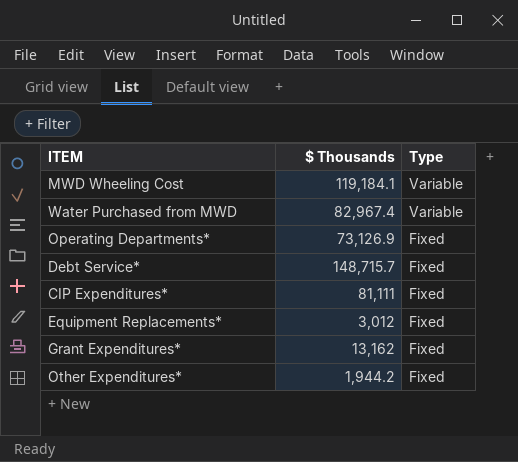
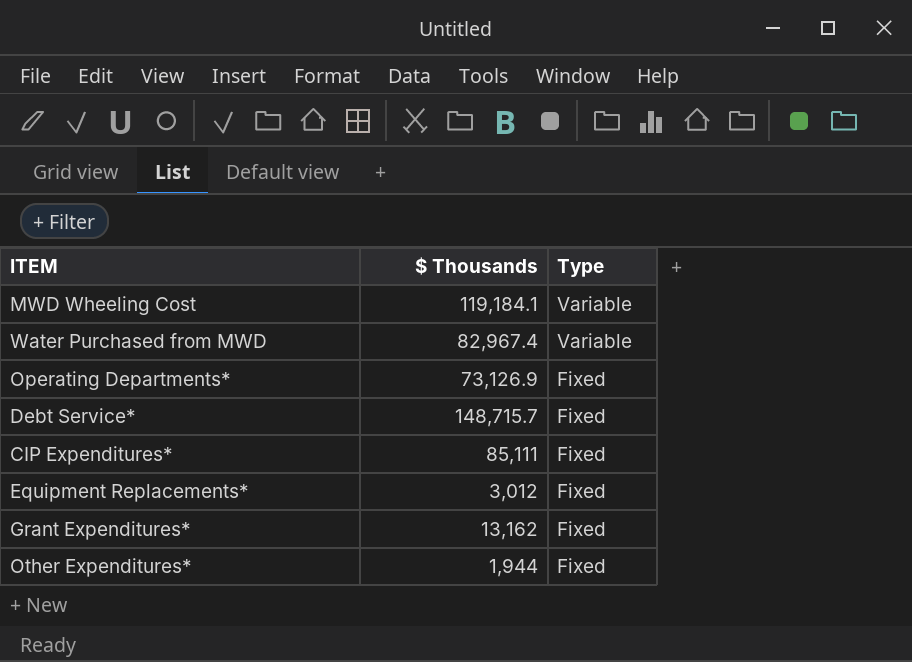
CIP Expenditures* | $ Thousands: 81,111 -> 85,111
Other Expenditures* | $ Thousands: 1,944.2 -> 1,944

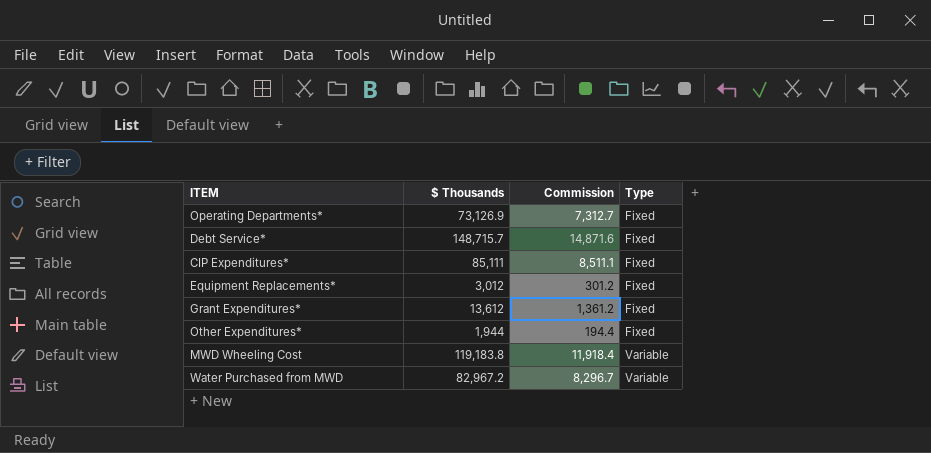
row order: Type descending -> Type ascending
column Commission | formula: none -> [$ Thousands] * 0.1
Grant Expenditures* | $ Thousands: 13,162 -> 13,612
MWD Wheeling Cost | $ Thousands: 119,184.1 -> 119,183.8
Water Purchased from MWD | $ Thousands: 82,967.4 -> 82,967.2

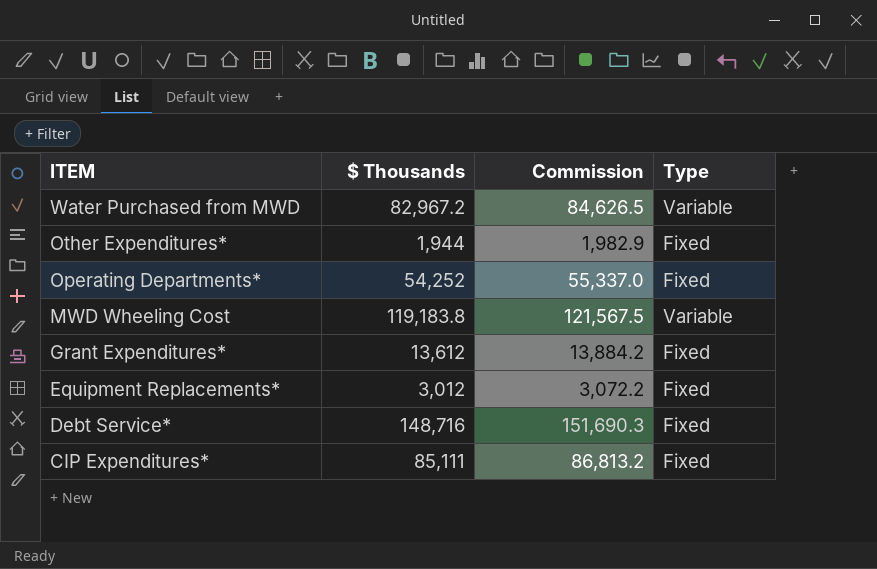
row order: Type ascending -> ITEM descending
column Commission | formula: [$ Thousands] * 0.1 -> [$ Thousands] * 1.02
Operating Departments* | $ Thousands: 73,126.9 -> 54,252
Debt Service* | $ Thousands: 148,715.7 -> 148,716

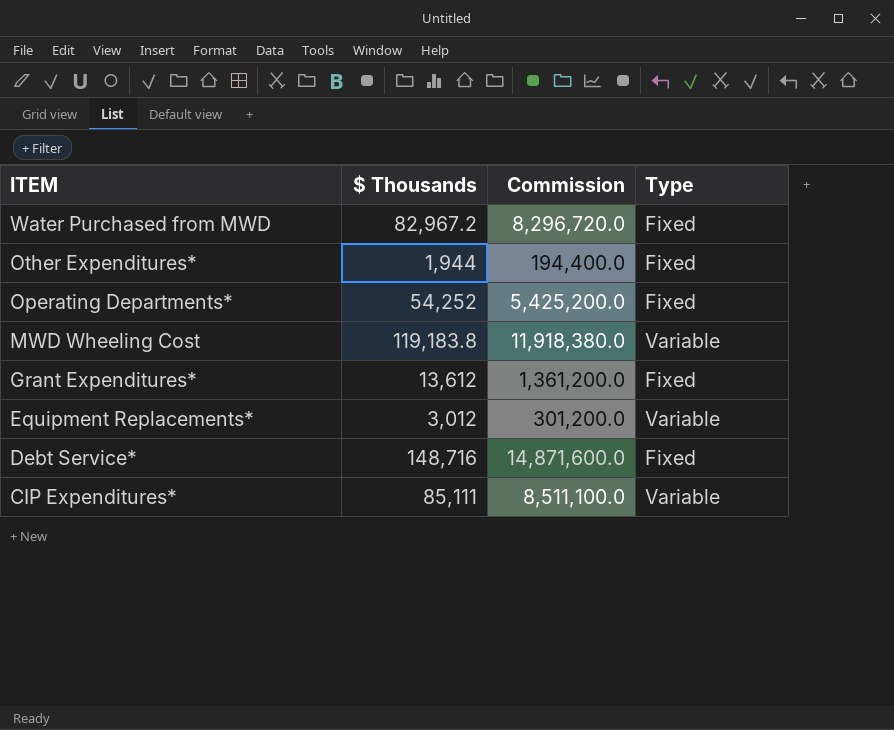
column Commission | formula: [$ Thousands] * 1.02 -> [$ Thousands] * 100
Water Purchased from MWD | Type: Variable -> Fixed
Equipment Replacements* | Type: Fixed -> Variable
CIP Expenditures* | Type: Fixed -> Variable

